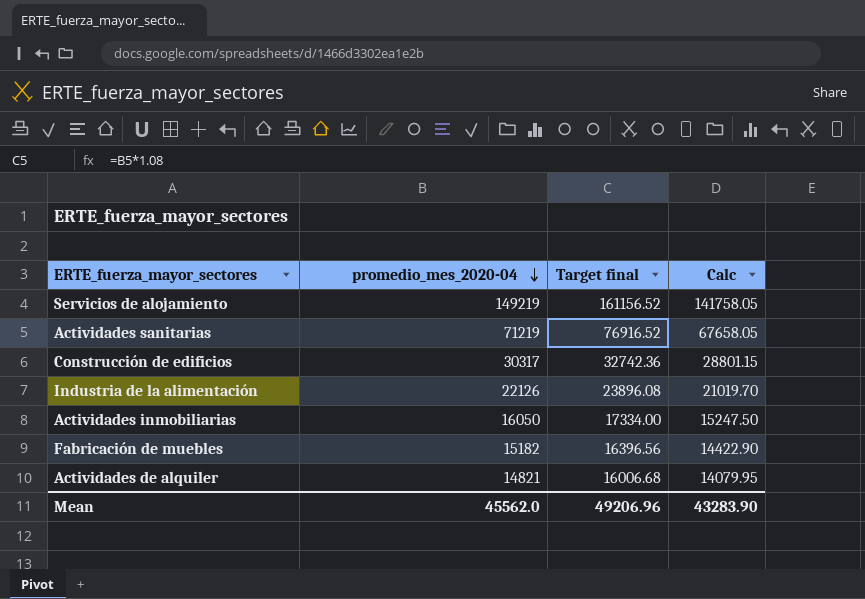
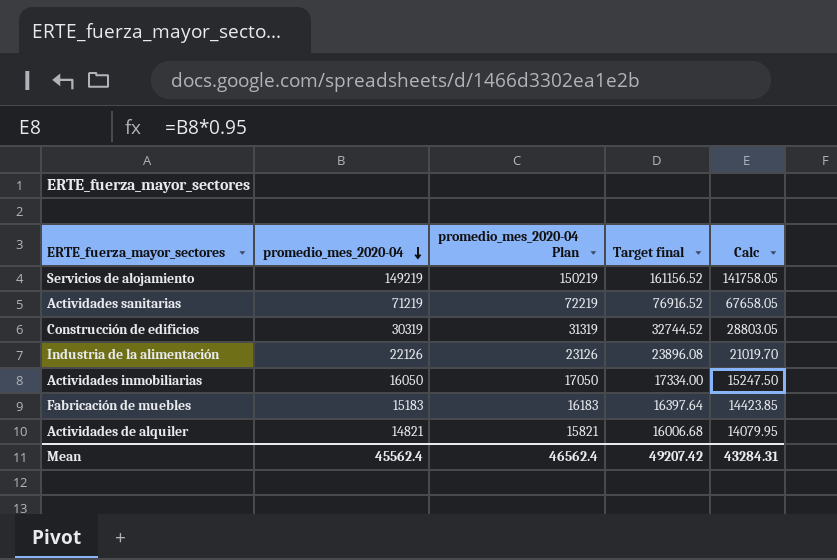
column promedio_mes_2020-04 Plan | formula: none -> [promedio_mes_2020-04] + 1000
Construcción de edificios | promedio_mes_2020-04: 30317 -> 30319
Construcción de edificios | Target final: 32742.36 -> 32744.52
Construcción de edificios | Calc: 28801.15 -> 28803.05
Fabricación de muebles | promedio_mes_2020-04: 15182 -> 15183
Fabricación de muebles | Target final: 16396.56 -> 16397.64
Fabricación de muebles | Calc: 14422.90 -> 14423.85
Mean | promedio_mes_2020-04: 45562.0 -> 45562.4
Mean | Target final: 49206.96 -> 49207.42
Mean | Calc: 43283.90 -> 43284.31

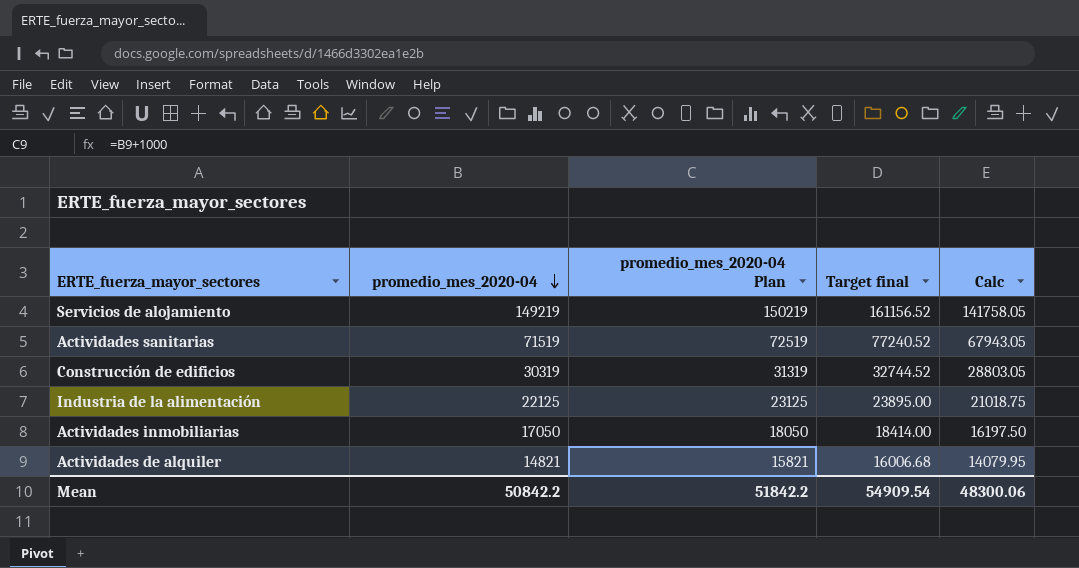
row Fabricación de muebles: 15183 | 16183 | 16397.64 | 14423.85 -> none
Actividades sanitarias | promedio_mes_2020-04: 71219 -> 71519
Actividades sanitarias | promedio_mes_2020-04 Plan: 72219 -> 72519
Actividades sanitarias | Target final: 76916.52 -> 77240.52
Actividades sanitarias | Calc: 67658.05 -> 67943.05
Industria de la alimentación | promedio_mes_2020-04: 22126 -> 22125
Industria de la alimentación | promedio_mes_2020-04 Plan: 23126 -> 23125
Industria de la alimentación | Target final: 23896.08 -> 23895.00
Industria de la alimentación | Calc: 21019.70 -> 21018.75
Actividades inmobiliarias | promedio_mes_2020-04: 16050 -> 17050
Actividades inmobiliarias | promedio_mes_2020-04 Plan: 17050 -> 18050
Actividades inmobiliarias | Target final: 17334.00 -> 18414.00
Actividades inmobiliarias | Calc: 15247.50 -> 16197.50
Mean | promedio_mes_2020-04: 45562.4 -> 50842.2
Mean | promedio_mes_2020-04 Plan: 46562.4 -> 51842.2
Mean | Target final: 49207.42 -> 54909.54
Mean | Calc: 43284.31 -> 48300.06

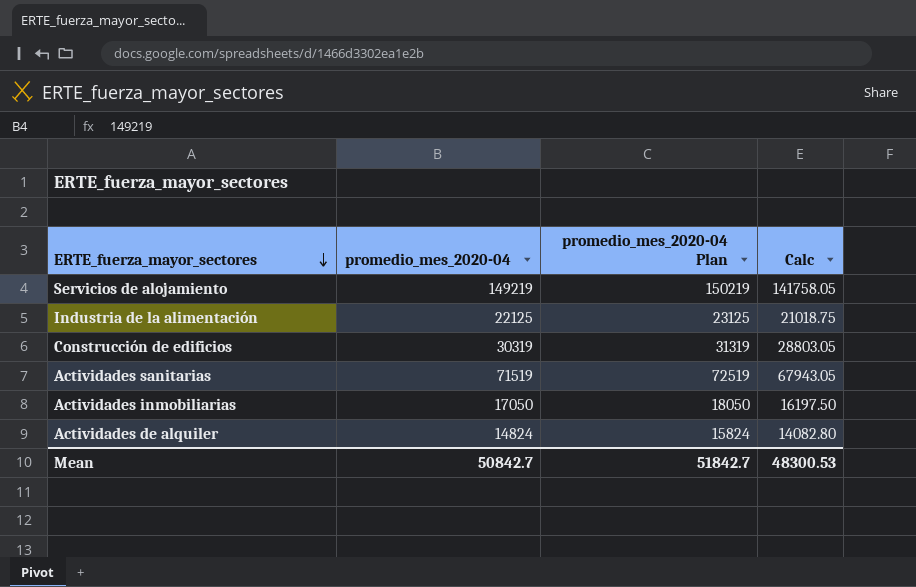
row order: promedio_mes_2020-04 descending -> ERTE_fuerza_mayor_sectores descending
column Target final | formula: [promedio_mes_2020-04] * 1.08 -> none
Actividades de alquiler | promedio_mes_2020-04: 14821 -> 14824
Actividades de alquiler | promedio_mes_2020-04 Plan: 15821 -> 15824
Actividades de alquiler | Calc: 14079.95 -> 14082.80
Mean | promedio_mes_2020-04: 50842.2 -> 50842.7
Mean | promedio_mes_2020-04 Plan: 51842.2 -> 51842.7
Mean | Calc: 48300.06 -> 48300.53

